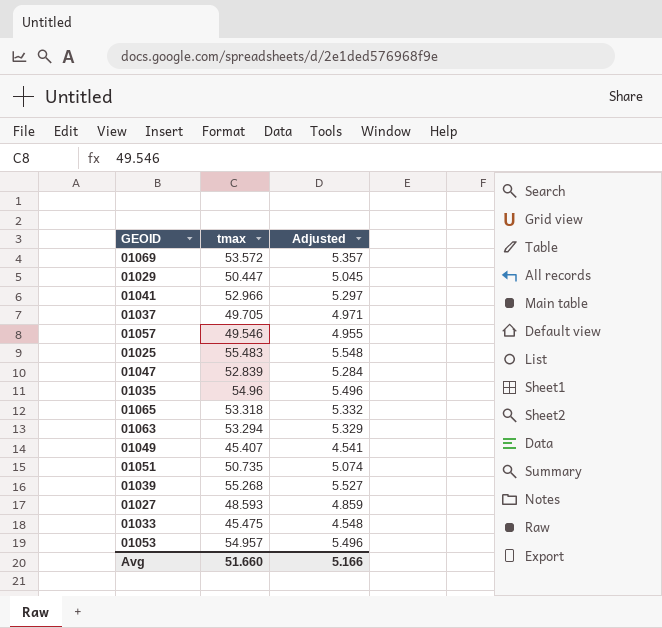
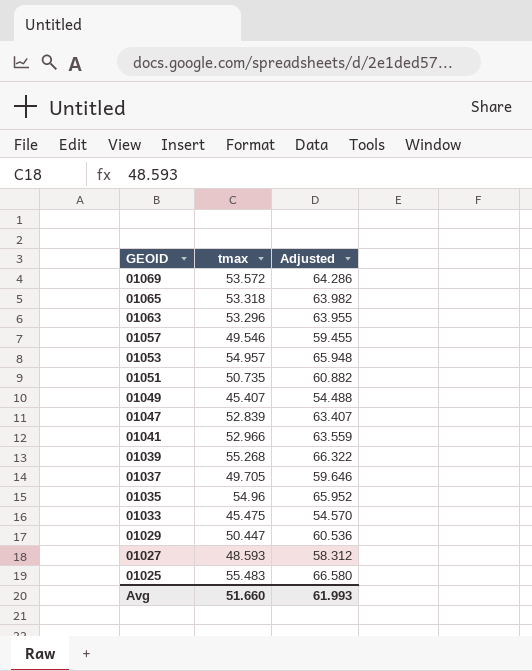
row order: none -> GEOID descending
column Adjusted | formula: [tmax] * 0.1 -> [tmax] * 1.2
01063 | tmax: 53.294 -> 53.296
Avg | Adjusted: 5.166 -> 61.993

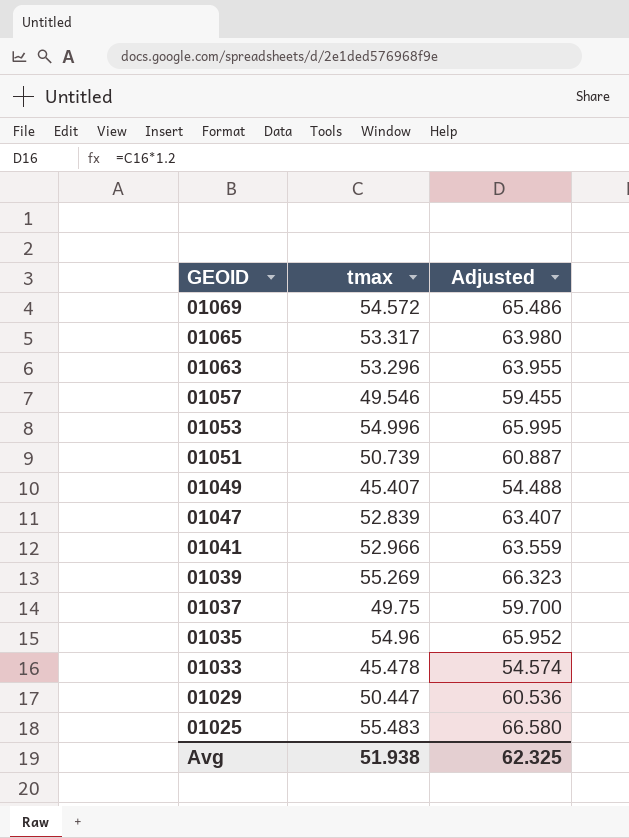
row 01027: 48.593 | 58.312 -> none
01069 | tmax: 53.572 -> 54.572
01069 | Adjusted: 64.286 -> 65.486
01065 | tmax: 53.318 -> 53.317
01065 | Adjusted: 63.982 -> 63.980
01053 | tmax: 54.957 -> 54.996
01053 | Adjusted: 65.948 -> 65.995
01051 | tmax: 50.735 -> 50.739
01051 | Adjusted: 60.882 -> 60.887
01039 | tmax: 55.268 -> 55.269
01039 | Adjusted: 66.322 -> 66.323
01037 | tmax: 49.705 -> 49.75
01037 | Adjusted: 59.646 -> 59.700
01033 | tmax: 45.475 -> 45.478
01033 | Adjusted: 54.570 -> 54.574
Avg | tmax: 51.660 -> 51.938
Avg | Adjusted: 61.993 -> 62.325

